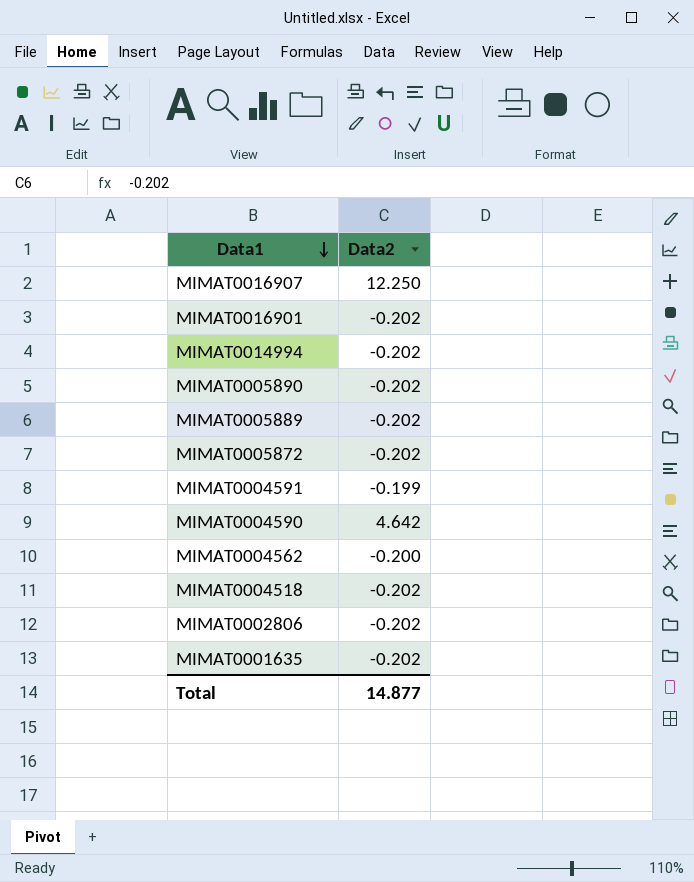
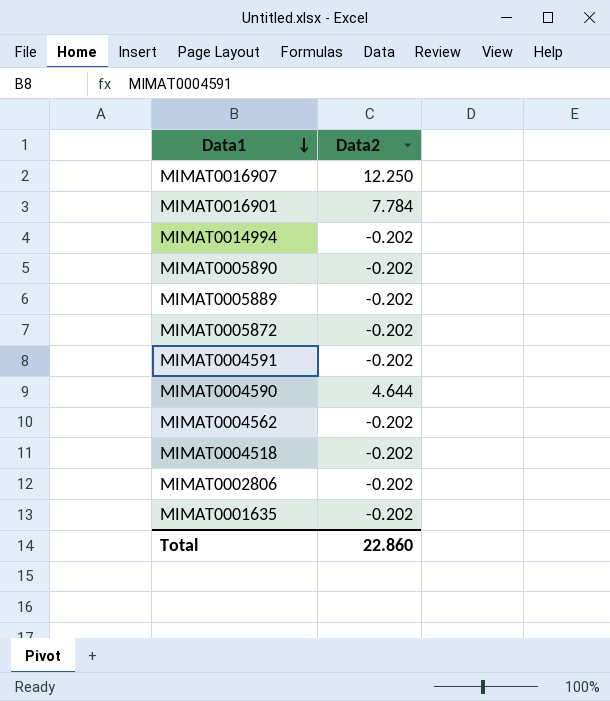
MIMAT0016901 | Data2: -0.202 -> 7.784
MIMAT0004591 | Data2: -0.199 -> -0.202
MIMAT0004590 | Data2: 4.642 -> 4.644
MIMAT0004562 | Data2: -0.200 -> -0.202
Total | Data2: 14.877 -> 22.860

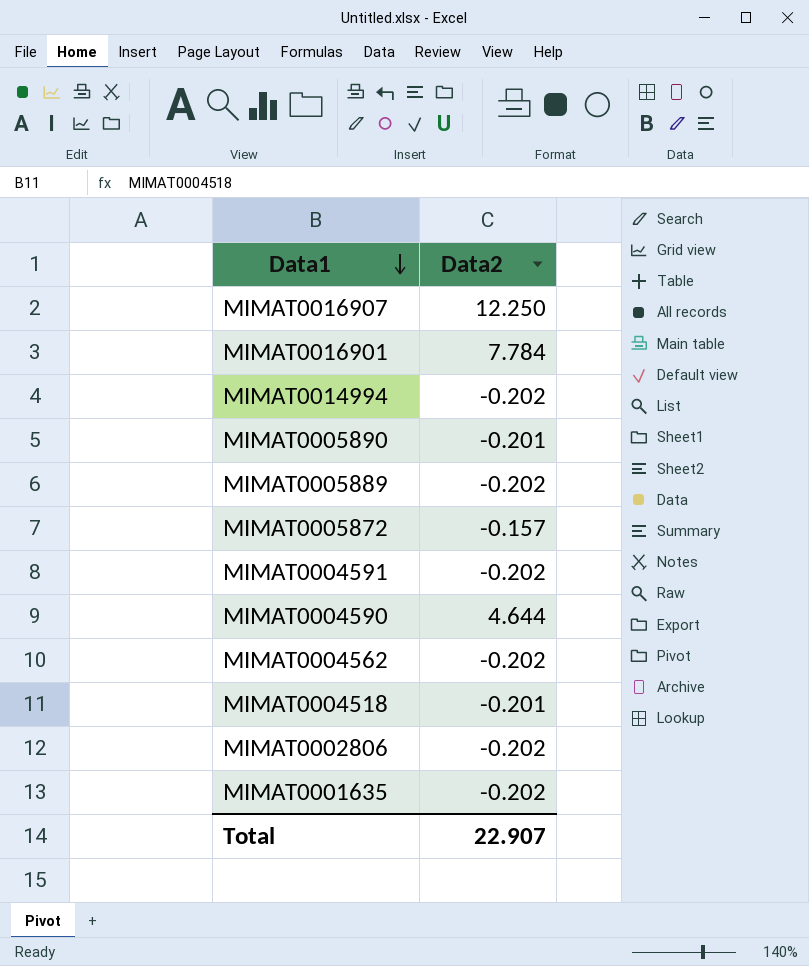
MIMAT0005890 | Data2: -0.202 -> -0.201
MIMAT0005872 | Data2: -0.202 -> -0.157
MIMAT0004518 | Data2: -0.202 -> -0.201
Total | Data2: 22.860 -> 22.907

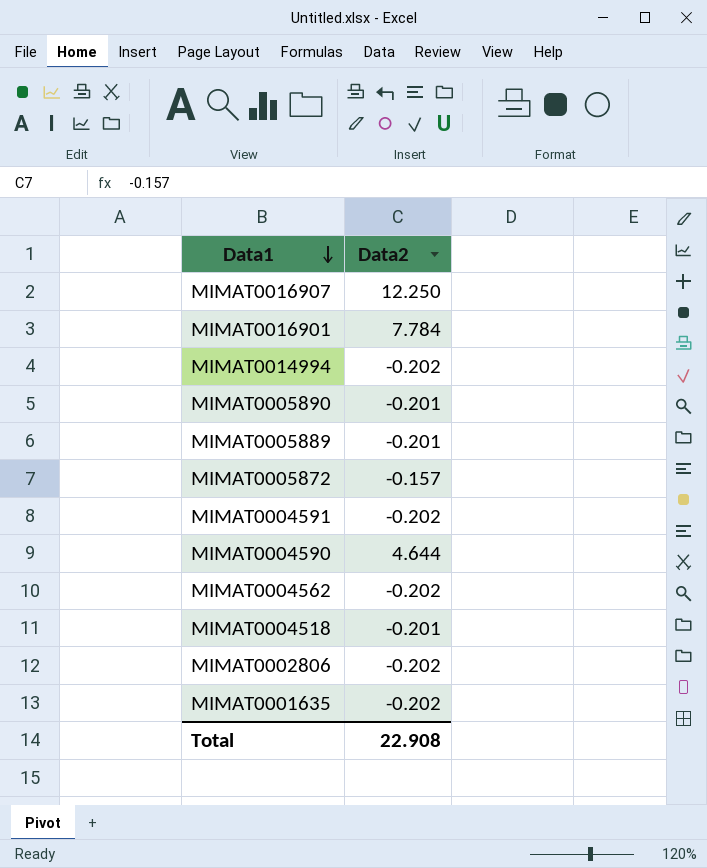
MIMAT0005889 | Data2: -0.202 -> -0.201
Total | Data2: 22.907 -> 22.908

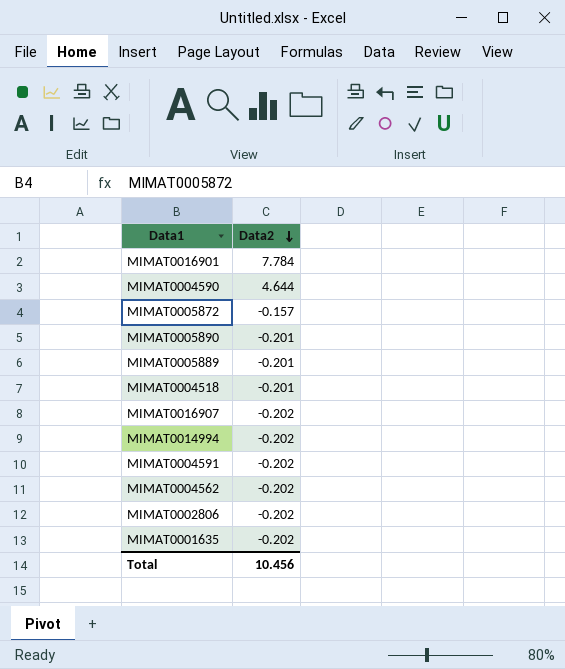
row order: Data1 descending -> Data2 descending
MIMAT0016907 | Data2: 12.250 -> -0.202
Total | Data2: 22.908 -> 10.456

